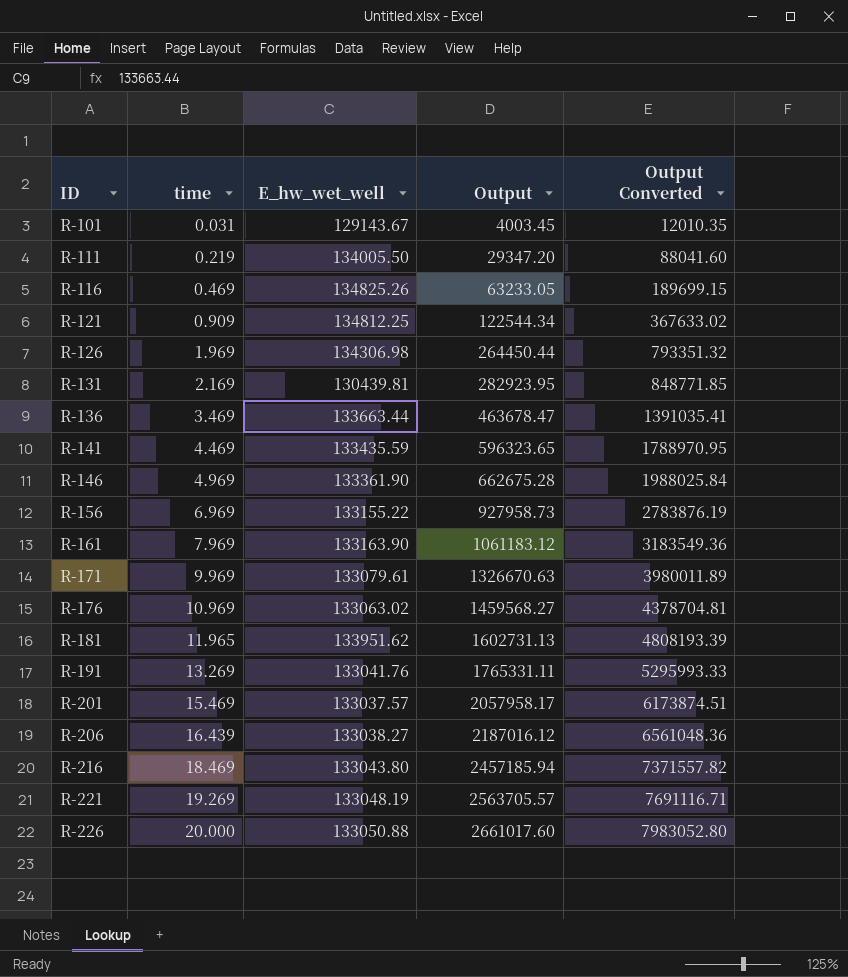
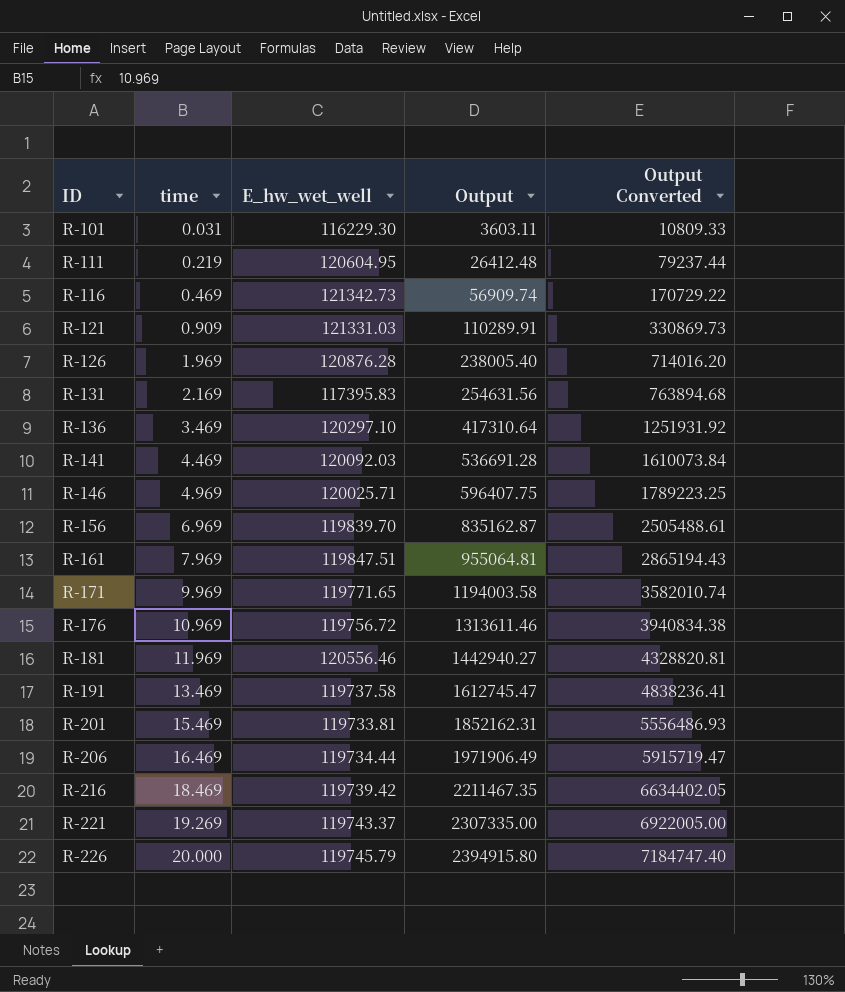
R-101 | E_hw_wet_well: 129143.67 -> 116229.30
R-101 | Output: 4003.45 -> 3603.11
R-101 | Output Converted: 12010.35 -> 10809.33
R-111 | E_hw_wet_well: 134005.50 -> 120604.95
R-111 | Output: 29347.20 -> 26412.48
R-111 | Output Converted: 88041.60 -> 79237.44
R-116 | E_hw_wet_well: 134825.26 -> 121342.73
R-116 | Output: 63233.05 -> 56909.74
R-116 | Output Converted: 189699.15 -> 170729.22
R-121 | E_hw_wet_well: 134812.25 -> 121331.03
R-121 | Output: 122544.34 -> 110289.91
R-121 | Output Converted: 367633.02 -> 330869.73
R-126 | E_hw_wet_well: 134306.98 -> 120876.28
R-126 | Output: 264450.44 -> 238005.40
R-126 | Output Converted: 793351.32 -> 714016.20
R-131 | E_hw_wet_well: 130439.81 -> 117395.83
R-131 | Output: 282923.95 -> 254631.56
R-131 | Output Converted: 848771.85 -> 763894.68
R-136 | E_hw_wet_well: 133663.44 -> 120297.10
R-136 | Output: 463678.47 -> 417310.64
R-136 | Output Converted: 1391035.41 -> 1251931.92
R-141 | E_hw_wet_well: 133435.59 -> 120092.03
R-141 | Output: 596323.65 -> 536691.28
R-141 | Output Converted: 1788970.95 -> 1610073.84
R-146 | E_hw_wet_well: 133361.90 -> 120025.71
R-146 | Output: 662675.28 -> 596407.75
R-146 | Output Converted: 1988025.84 -> 1789223.25
R-156 | E_hw_wet_well: 133155.22 -> 119839.70
R-156 | Output: 927958.73 -> 835162.87
R-156 | Output Converted: 2783876.19 -> 2505488.61
R-161 | E_hw_wet_well: 133163.90 -> 119847.51
R-161 | Output: 1061183.12 -> 955064.81
R-161 | Output Converted: 3183549.36 -> 2865194.43
R-171 | E_hw_wet_well: 133079.61 -> 119771.65
R-171 | Output: 1326670.63 -> 1194003.58
R-171 | Output Converted: 3980011.89 -> 3582010.74
R-176 | E_hw_wet_well: 133063.02 -> 119756.72
R-176 | Output: 1459568.27 -> 1313611.46
R-176 | Output Converted: 4378704.81 -> 3940834.38
R-181 | time: 11.965 -> 11.969
R-181 | E_hw_wet_well: 133951.62 -> 120556.46
R-181 | Output: 1602731.13 -> 1442940.27
R-181 | Output Converted: 4808193.39 -> 4328820.81
R-191 | time: 13.269 -> 13.469
R-191 | E_hw_wet_well: 133041.76 -> 119737.58
R-191 | Output: 1765331.11 -> 1612745.47
R-191 | Output Converted: 5295993.33 -> 4838236.41
R-201 | E_hw_wet_well: 133037.57 -> 119733.81
R-201 | Output: 2057958.17 -> 1852162.31
R-201 | Output Converted: 6173874.51 -> 5556486.93
R-206 | time: 16.439 -> 16.469
R-206 | E_hw_wet_well: 133038.27 -> 119734.44
R-206 | Output: 2187016.12 -> 1971906.49
R-206 | Output Converted: 6561048.36 -> 5915719.47
R-216 | E_hw_wet_well: 133043.80 -> 119739.42
R-216 | Output: 2457185.94 -> 2211467.35
R-216 | Output Converted: 7371557.82 -> 6634402.05
R-221 | E_hw_wet_well: 133048.19 -> 119743.37
R-221 | Output: 2563705.57 -> 2307335.00
R-221 | Output Converted: 7691116.71 -> 6922005.00
R-226 | E_hw_wet_well: 133050.88 -> 119745.79
R-226 | Output: 2661017.60 -> 2394915.80
R-226 | Output Converted: 7983052.80 -> 7184747.40

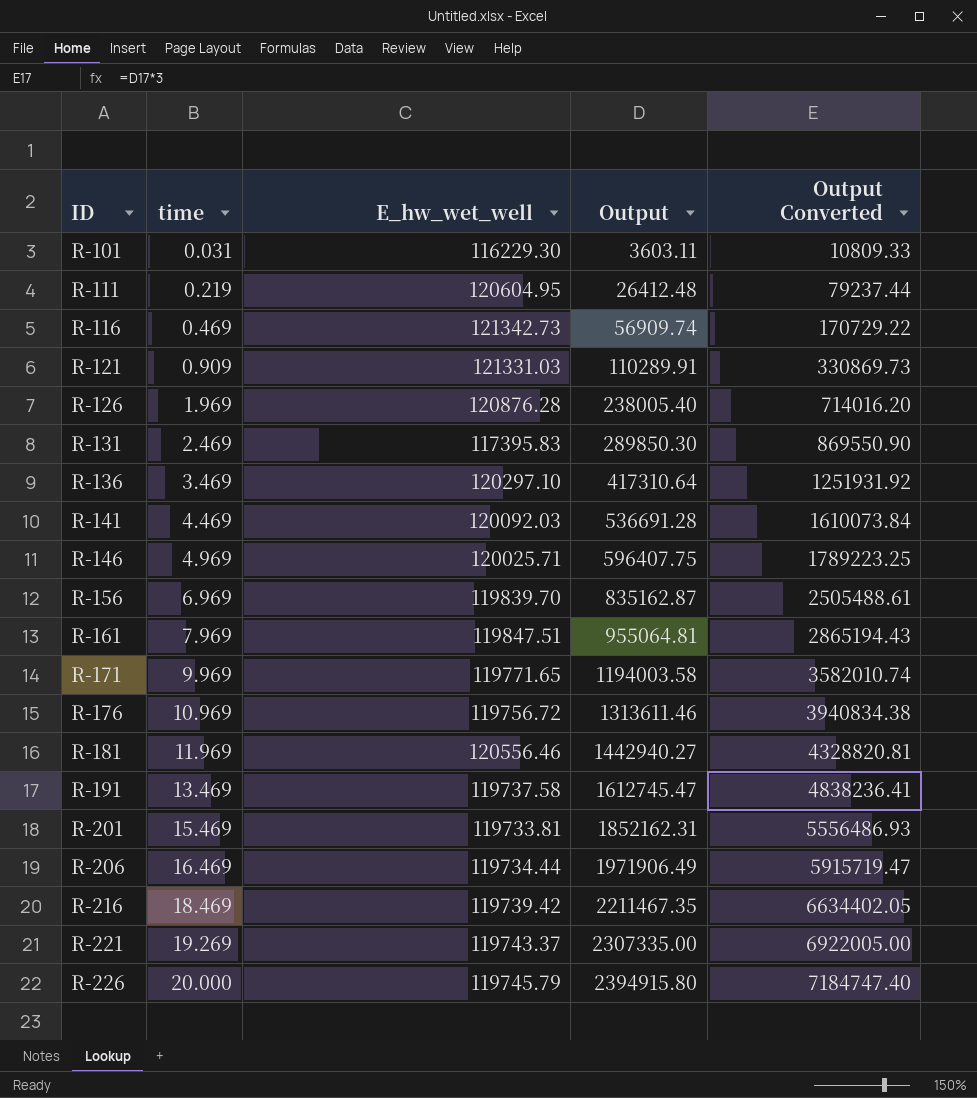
R-131 | time: 2.169 -> 2.469
R-131 | Output: 254631.56 -> 289850.30
R-131 | Output Converted: 763894.68 -> 869550.90

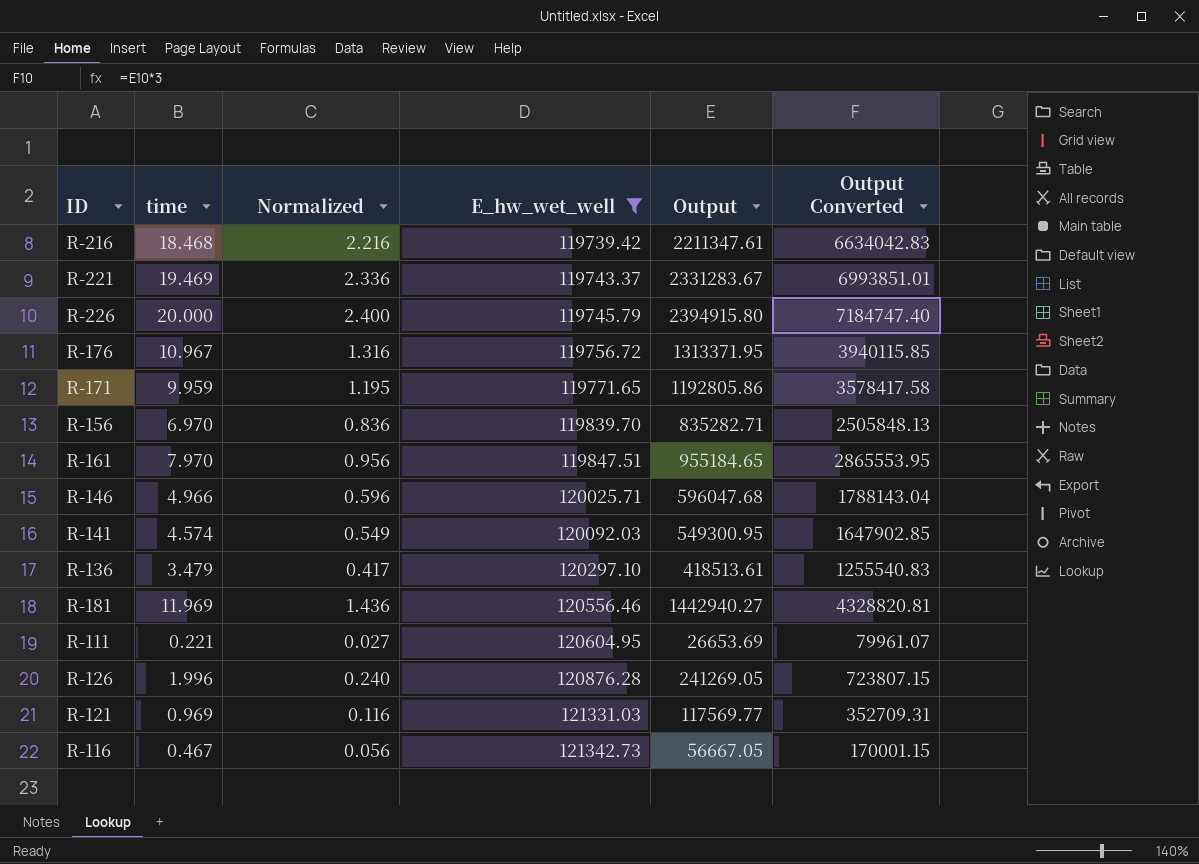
filter: none -> E_hw_wet_well >= 119739.42
row order: ID ascending -> E_hw_wet_well ascending
column Normalized | formula: none -> [time] * 0.12
R-216 | time: 18.469 -> 18.468
R-216 | Output: 2211467.35 -> 2211347.61
R-216 | Output Converted: 6634402.05 -> 6634042.83
R-221 | time: 19.269 -> 19.469
R-221 | Output: 2307335.00 -> 2331283.67
R-221 | Output Converted: 6922005.00 -> 6993851.01
R-176 | time: 10.969 -> 10.967
R-176 | Output: 1313611.46 -> 1313371.95
R-176 | Output Converted: 3940834.38 -> 3940115.85
R-171 | time: 9.969 -> 9.959
R-171 | Output: 1194003.58 -> 1192805.86
R-171 | Output Converted: 3582010.74 -> 3578417.58
R-156 | time: 6.969 -> 6.970
R-156 | Output: 835162.87 -> 835282.71
R-156 | Output Converted: 2505488.61 -> 2505848.13
R-161 | time: 7.969 -> 7.970
R-161 | Output: 955064.81 -> 955184.65
R-161 | Output Converted: 2865194.43 -> 2865553.95
R-146 | time: 4.969 -> 4.966
R-146 | Output: 596407.75 -> 596047.68
R-146 | Output Converted: 1789223.25 -> 1788143.04
R-141 | time: 4.469 -> 4.574
R-141 | Output: 536691.28 -> 549300.95
R-141 | Output Converted: 1610073.84 -> 1647902.85
R-136 | time: 3.469 -> 3.479
R-136 | Output: 417310.64 -> 418513.61
R-136 | Output Converted: 1251931.92 -> 1255540.83
R-111 | time: 0.219 -> 0.221
R-111 | Output: 26412.48 -> 26653.69
R-111 | Output Converted: 79237.44 -> 79961.07
R-126 | time: 1.969 -> 1.996
R-126 | Output: 238005.40 -> 241269.05
R-126 | Output Converted: 714016.20 -> 723807.15
R-121 | time: 0.909 -> 0.969
R-121 | Output: 110289.91 -> 117569.77
R-121 | Output Converted: 330869.73 -> 352709.31
R-116 | time: 0.469 -> 0.467
R-116 | Output: 56909.74 -> 56667.05
R-116 | Output Converted: 170729.22 -> 170001.15

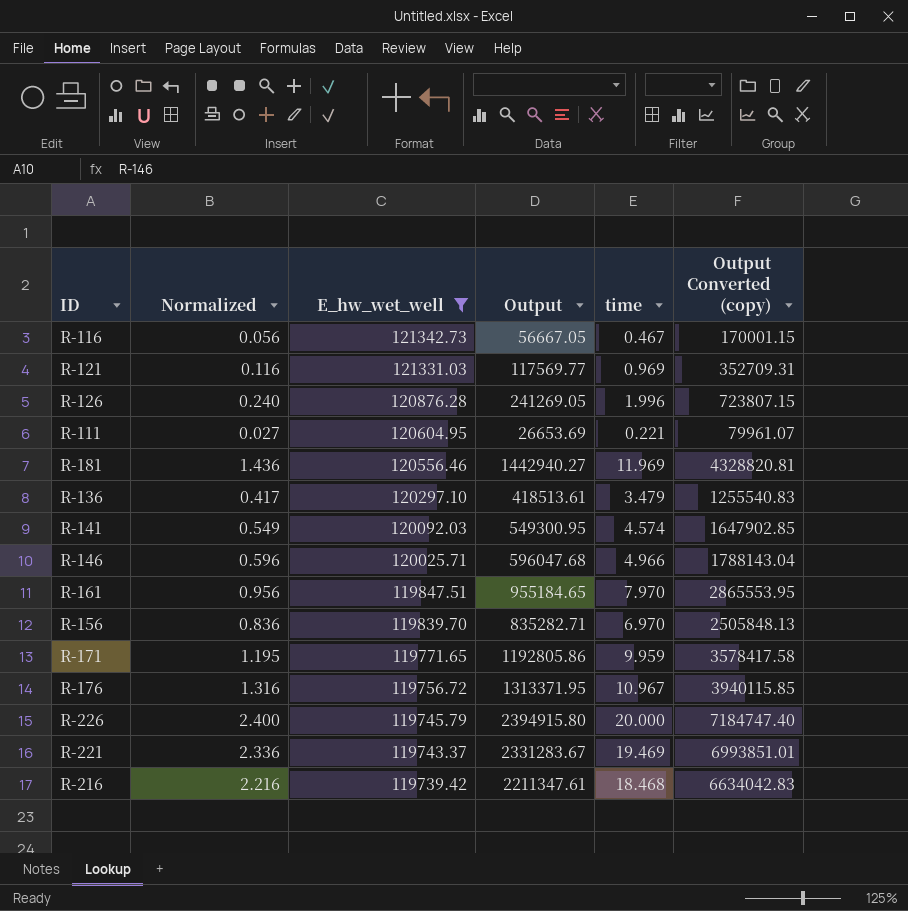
row order: E_hw_wet_well ascending -> E_hw_wet_well descending
column time | position: 2 -> 5
column name: Output Converted -> Output Converted (copy)

